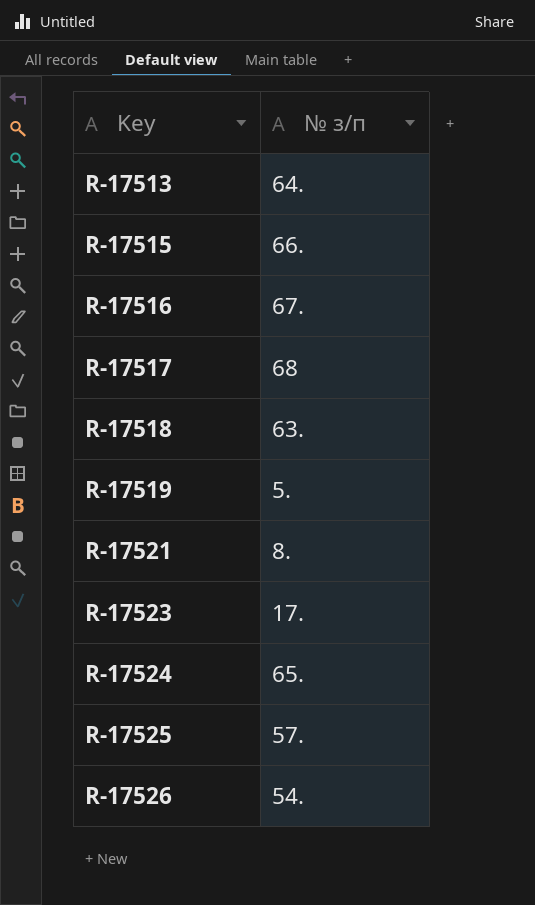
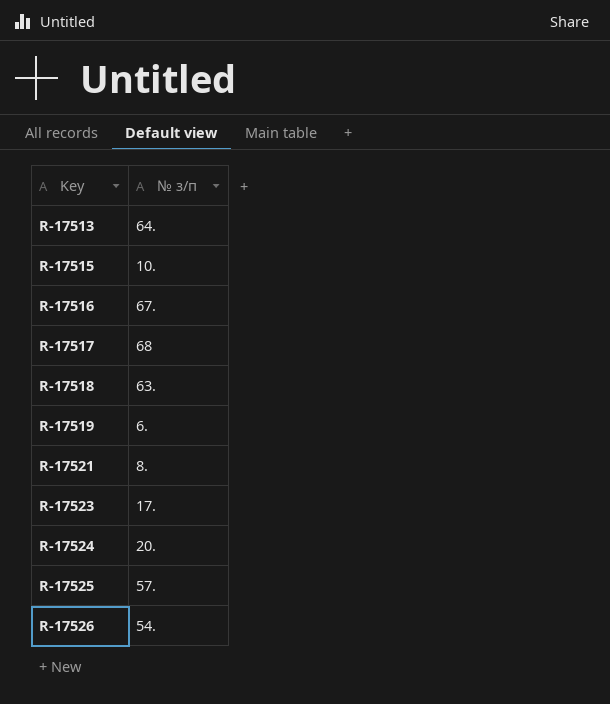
R-17515 | № з/п: 66. -> 10.
R-17519 | № з/п: 5. -> 6.
R-17524 | № з/п: 65. -> 20.

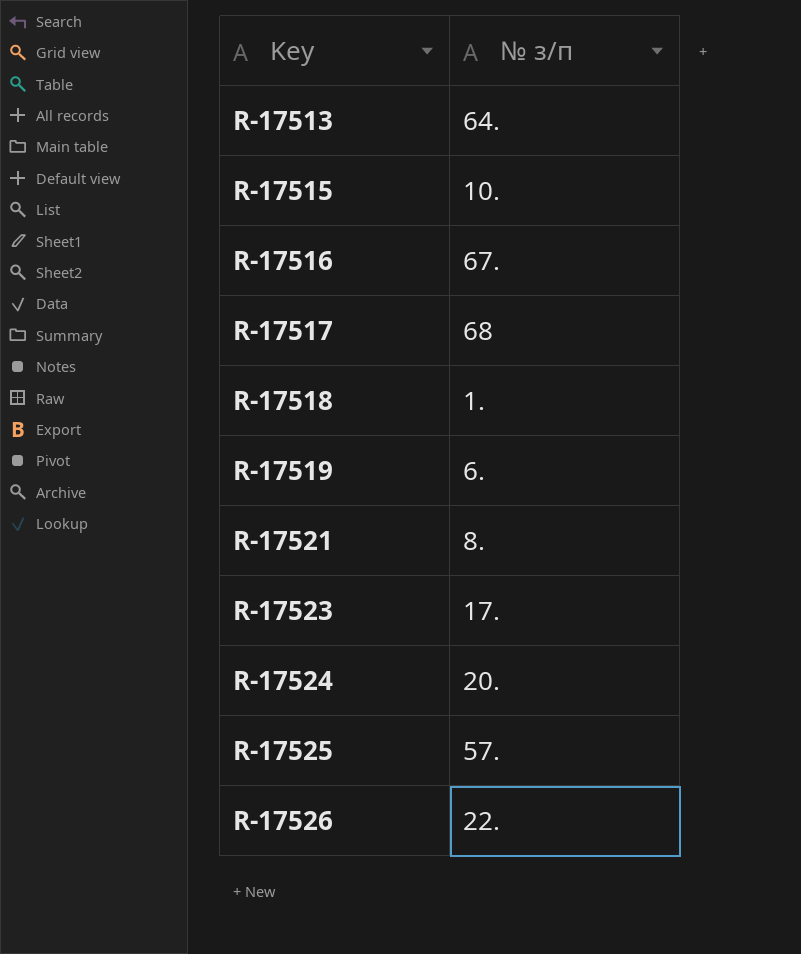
R-17518 | № з/п: 63. -> 1.
R-17526 | № з/п: 54. -> 22.

